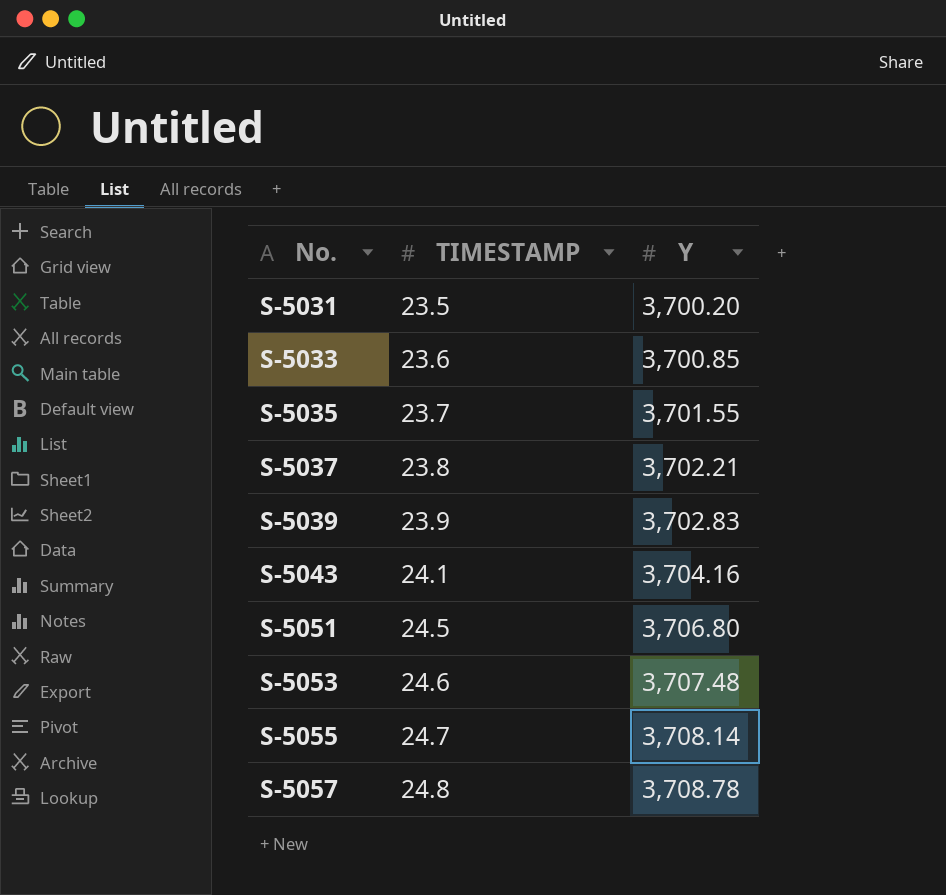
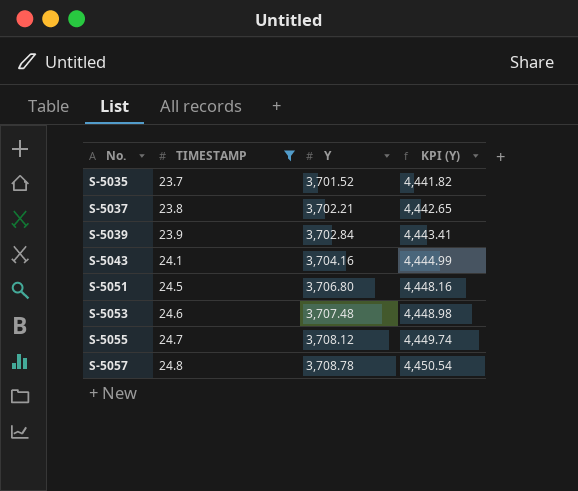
filter: none -> TIMESTAMP >= 23.7
column KPI (Y) | formula: none -> [Y] * 1.2
S-5035 | Y: 3,701.55 -> 3,701.52
S-5039 | Y: 3,702.83 -> 3,702.84
S-5055 | Y: 3,708.14 -> 3,708.12

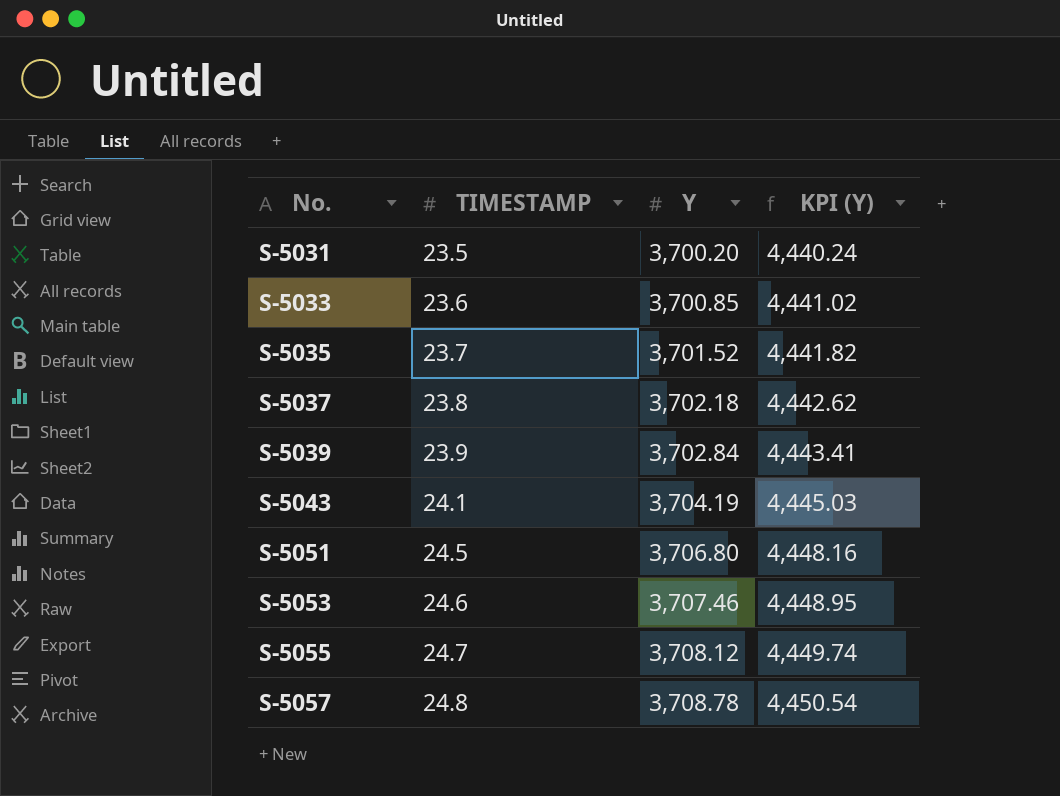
filter: TIMESTAMP >= 23.7 -> none
S-5037 | Y: 3,702.21 -> 3,702.18
S-5037 | KPI (Y): 4,442.65 -> 4,442.62
S-5043 | Y: 3,704.16 -> 3,704.19
S-5043 | KPI (Y): 4,444.99 -> 4,445.03
S-5053 | Y: 3,707.48 -> 3,707.46
S-5053 | KPI (Y): 4,448.98 -> 4,448.95

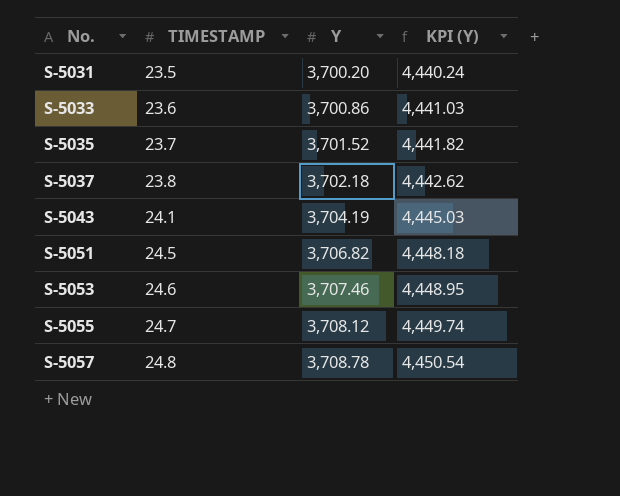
row S-5039: 23.9 | 3,702.84 | 4,443.41 -> none
S-5033 | Y: 3,700.85 -> 3,700.86
S-5033 | KPI (Y): 4,441.02 -> 4,441.03
S-5051 | Y: 3,706.80 -> 3,706.82
S-5051 | KPI (Y): 4,448.16 -> 4,448.18

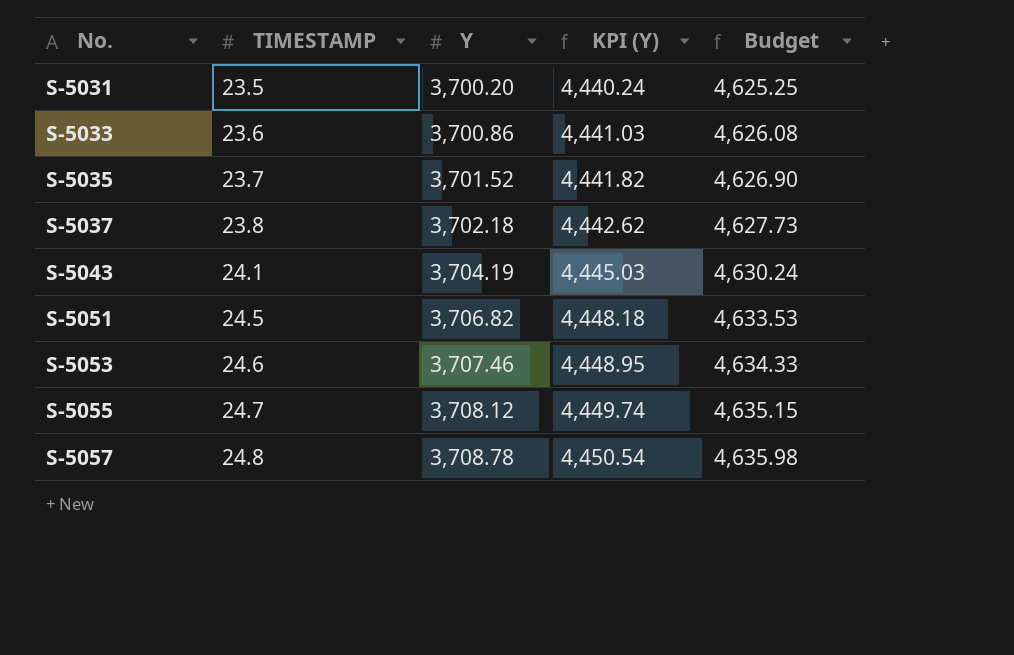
column Budget | formula: none -> [Y] * 1.25

